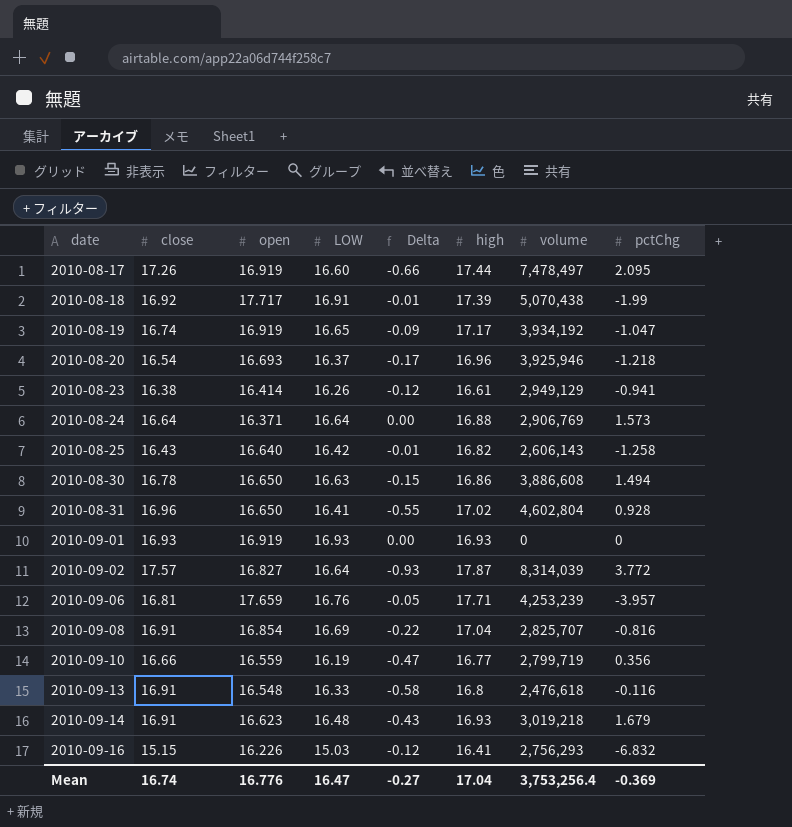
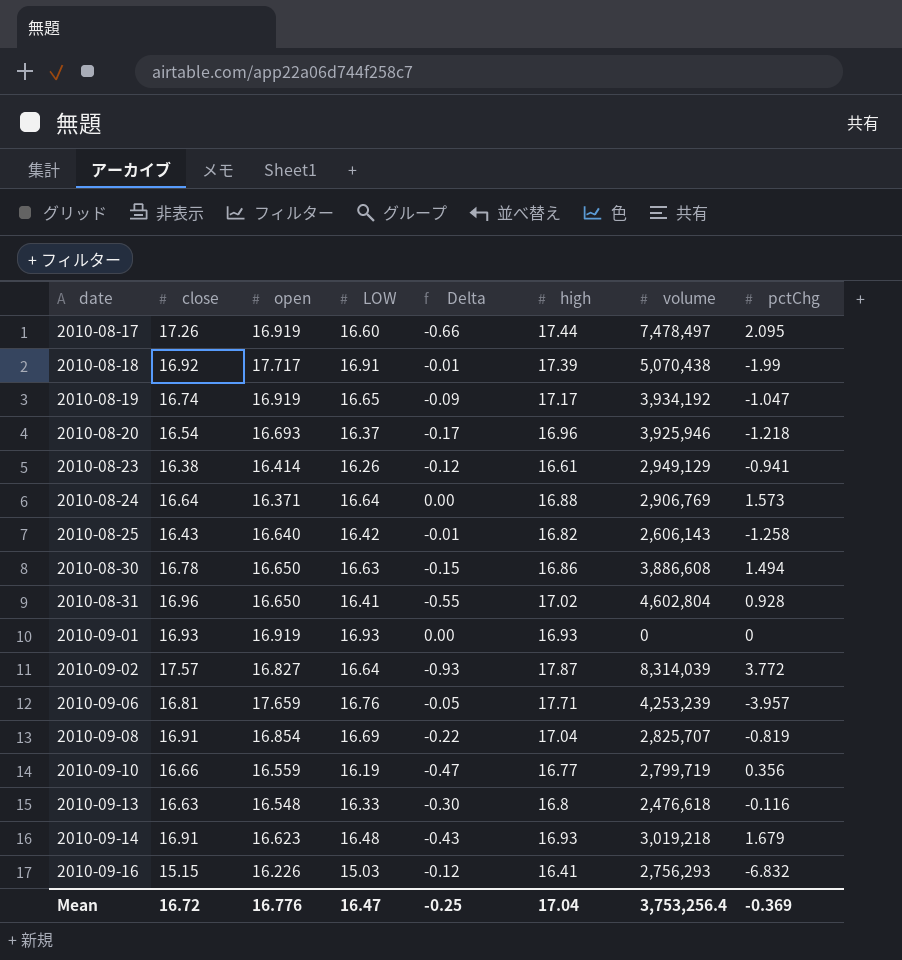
2010-09-08 | pctChg: -0.816 -> -0.819
2010-09-13 | close: 16.91 -> 16.63
2010-09-13 | Delta: -0.58 -> -0.30
Mean | close: 16.74 -> 16.72
Mean | Delta: -0.27 -> -0.25

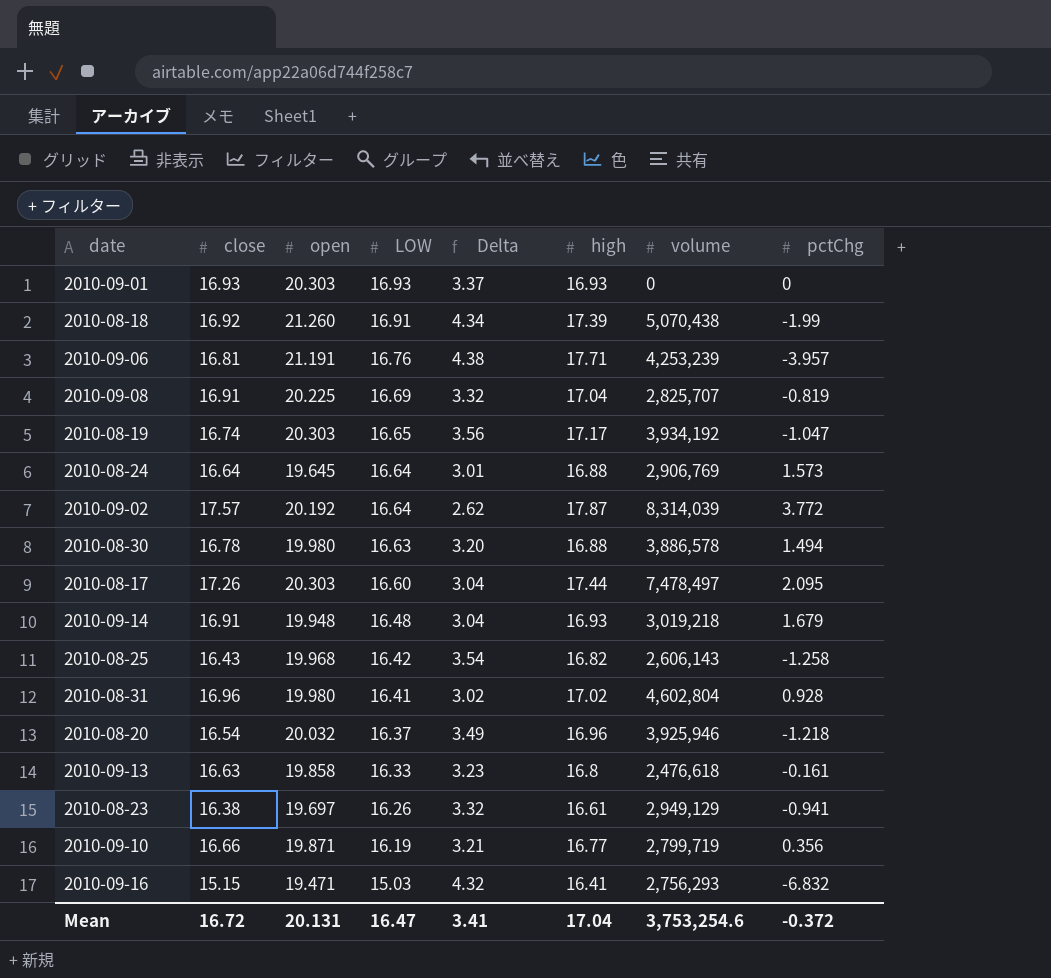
row order: date ascending -> LOW descending
column Delta | formula: [LOW] - [close] -> [open] - [close]
2010-09-01 | open: 16.919 -> 20.303
2010-08-18 | open: 17.717 -> 21.260
2010-09-06 | open: 17.659 -> 21.191
2010-09-08 | open: 16.854 -> 20.225
2010-08-19 | open: 16.919 -> 20.303
2010-08-24 | open: 16.371 -> 19.645
2010-09-02 | open: 16.827 -> 20.192
2010-08-30 | open: 16.650 -> 19.980
2010-08-30 | high: 16.86 -> 16.88
2010-08-30 | volume: 3,886,608 -> 3,886,578
2010-08-17 | open: 16.919 -> 20.303
2010-09-14 | open: 16.623 -> 19.948
2010-08-25 | open: 16.640 -> 19.968
2010-08-31 | open: 16.650 -> 19.980
2010-08-20 | open: 16.693 -> 20.032
2010-09-13 | open: 16.548 -> 19.858
2010-09-13 | pctChg: -0.116 -> -0.161
2010-08-23 | open: 16.414 -> 19.697
2010-09-10 | open: 16.559 -> 19.871
2010-09-16 | open: 16.226 -> 19.471
Mean | open: 16.776 -> 20.131
Mean | Delta: -0.25 -> 3.41
Mean | volume: 3,753,256.4 -> 3,753,254.6
Mean | pctChg: -0.369 -> -0.372

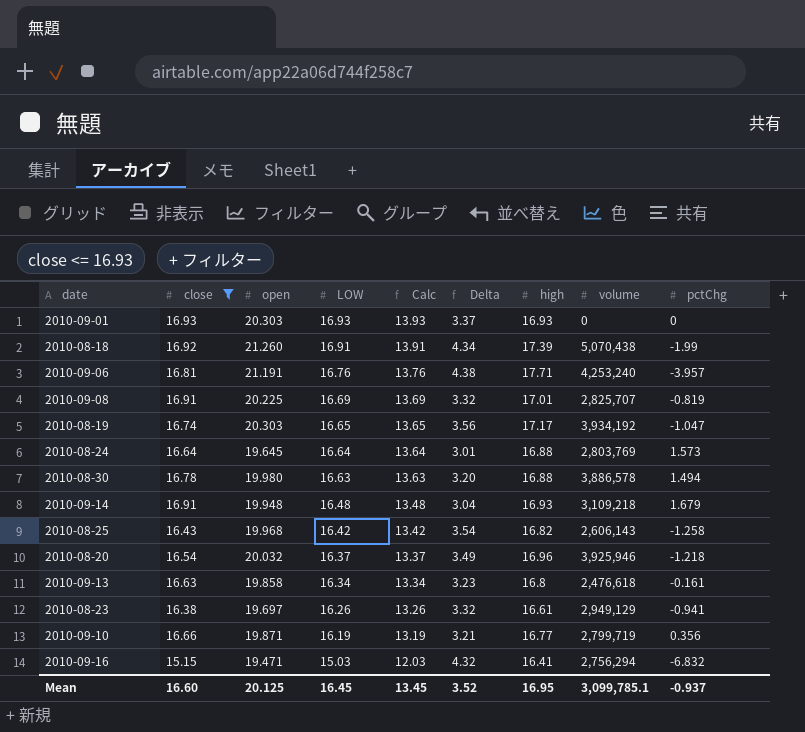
filter: none -> close <= 16.93
column Calc | formula: none -> [LOW] - 3
2010-09-06 | volume: 4,253,239 -> 4,253,240
2010-09-08 | high: 17.04 -> 17.01
2010-08-24 | volume: 2,906,769 -> 2,803,769
2010-09-14 | volume: 3,019,218 -> 3,109,218
2010-09-13 | LOW: 16.33 -> 16.34
2010-09-16 | volume: 2,756,293 -> 2,756,294
Mean | close: 16.72 -> 16.60
Mean | open: 20.131 -> 20.125
Mean | LOW: 16.47 -> 16.45
Mean | Delta: 3.41 -> 3.52
Mean | high: 17.04 -> 16.95
Mean | volume: 3,753,254.6 -> 3,099,785.1
Mean | pctChg: -0.372 -> -0.937

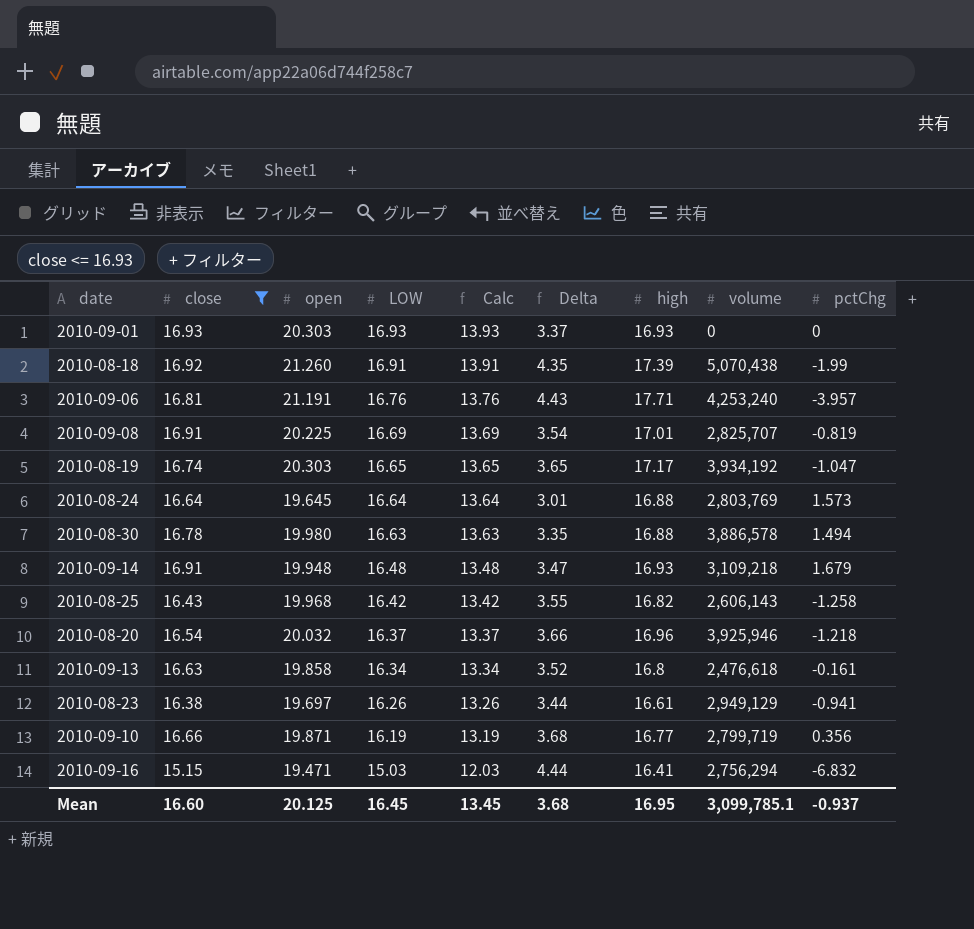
column Delta | formula: [open] - [close] -> [open] - [LOW]
Mean | Delta: 3.52 -> 3.68

